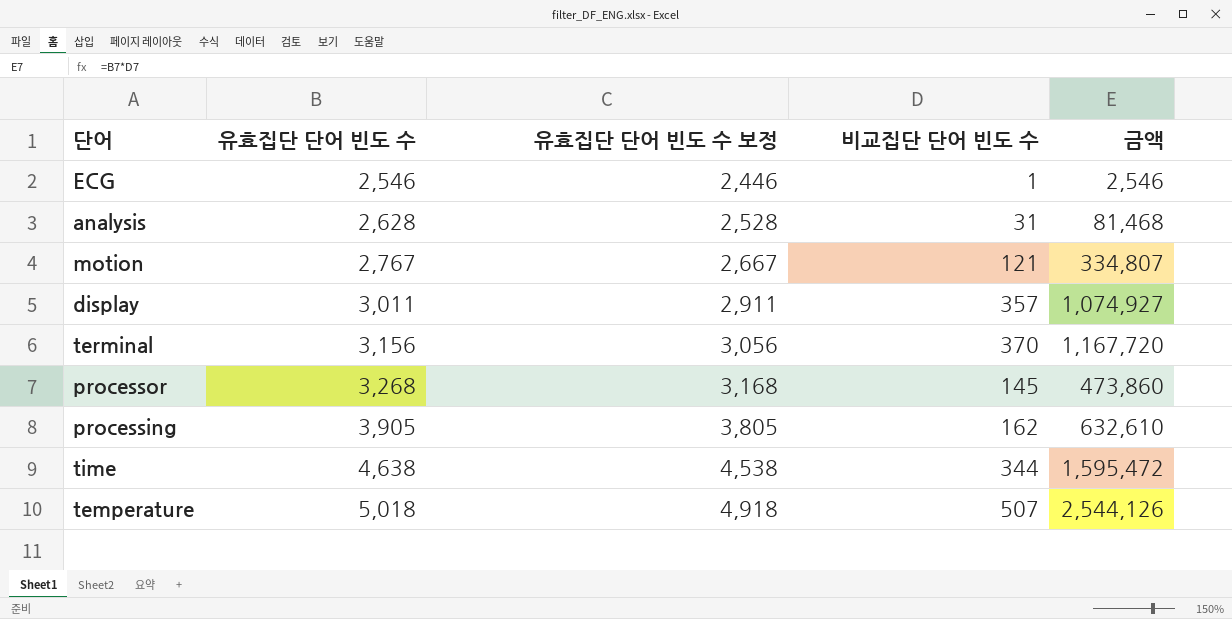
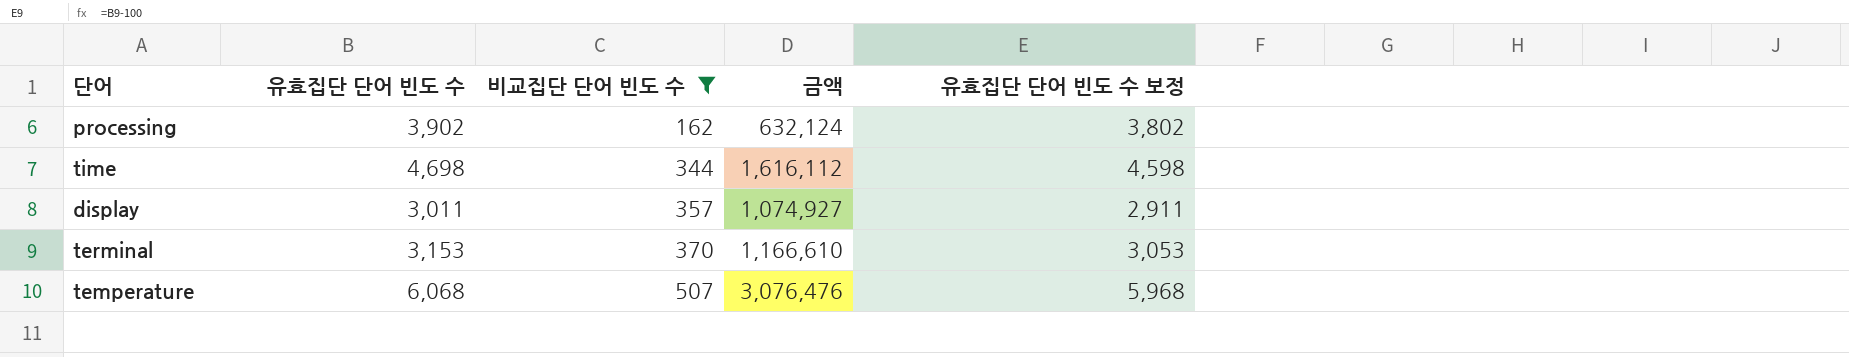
filter: none -> 비교집단 단어 빈도 수 >= 162
row order: 유효집단 단어 빈도 수 ascending -> 비교집단 단어 빈도 수 ascending
column 유효집단 단어 빈도 수 보정 | position: 3 -> 5
processing | 유효집단 단어 빈도 수: 3,905 -> 3,902
processing | 금액: 632,610 -> 632,124
processing | 유효집단 단어 빈도 수 보정: 3,805 -> 3,802
time | 유효집단 단어 빈도 수: 4,638 -> 4,698
time | 금액: 1,595,472 -> 1,616,112
time | 유효집단 단어 빈도 수 보정: 4,538 -> 4,598
terminal | 유효집단 단어 빈도 수: 3,156 -> 3,153
terminal | 금액: 1,167,720 -> 1,166,610
terminal | 유효집단 단어 빈도 수 보정: 3,056 -> 3,053
temperature | 유효집단 단어 빈도 수: 5,018 -> 6,068
temperature | 금액: 2,544,126 -> 3,076,476
temperature | 유효집단 단어 빈도 수 보정: 4,918 -> 5,968

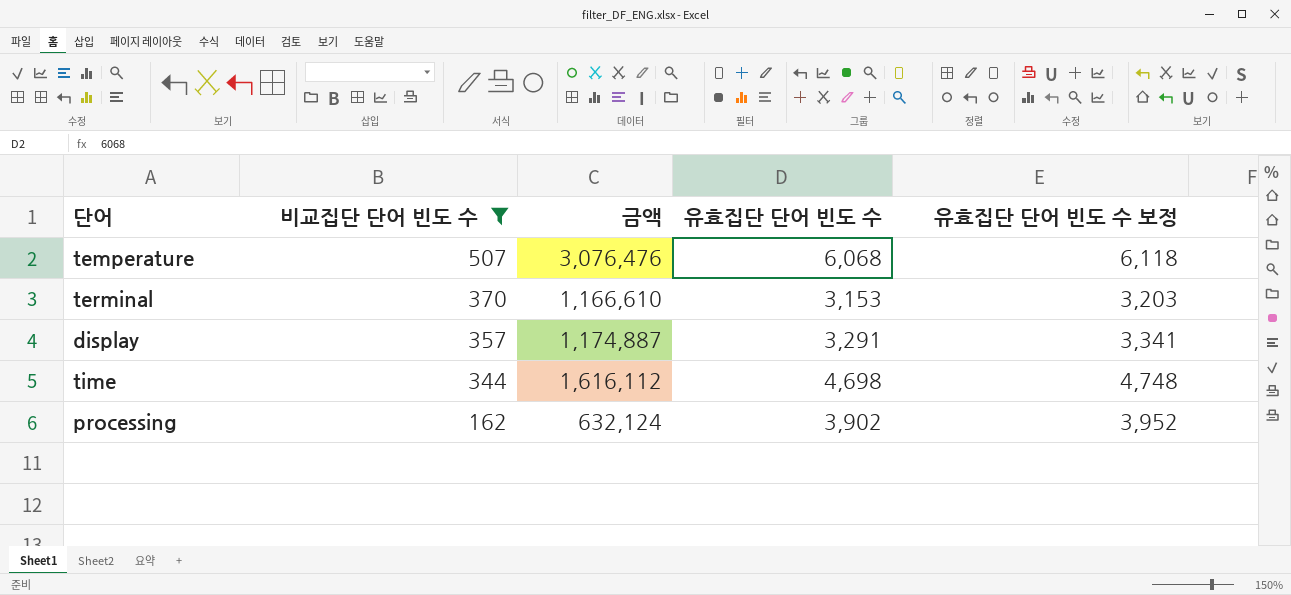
row order: 비교집단 단어 빈도 수 ascending -> 비교집단 단어 빈도 수 descending
column 유효집단 단어 빈도 수 | position: 2 -> 4
column 유효집단 단어 빈도 수 보정 | formula: [유효집단 단어 빈도 수] - 100 -> [유효집단 단어 빈도 수] + 50
display | 금액: 1,074,927 -> 1,174,887
display | 유효집단 단어 빈도 수: 3,011 -> 3,291

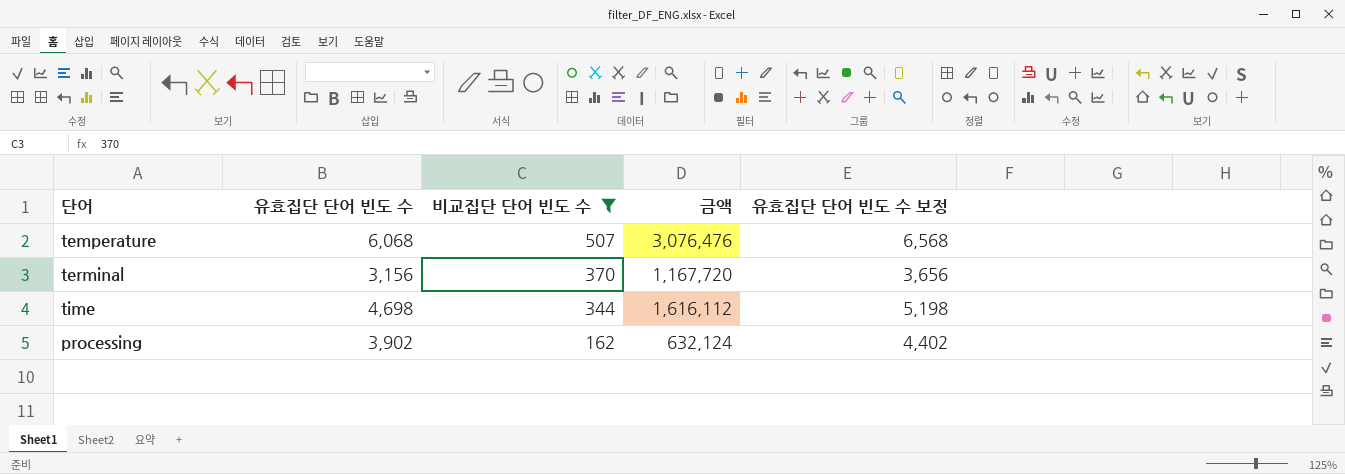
column 유효집단 단어 빈도 수 | position: 4 -> 2
column 유효집단 단어 빈도 수 보정 | formula: [유효집단 단어 빈도 수] + 50 -> [유효집단 단어 빈도 수] + 500
row display: 357 | 1,174,887 | 3,291 | 3,341 -> none
terminal | 유효집단 단어 빈도 수: 3,153 -> 3,156
terminal | 금액: 1,166,610 -> 1,167,720

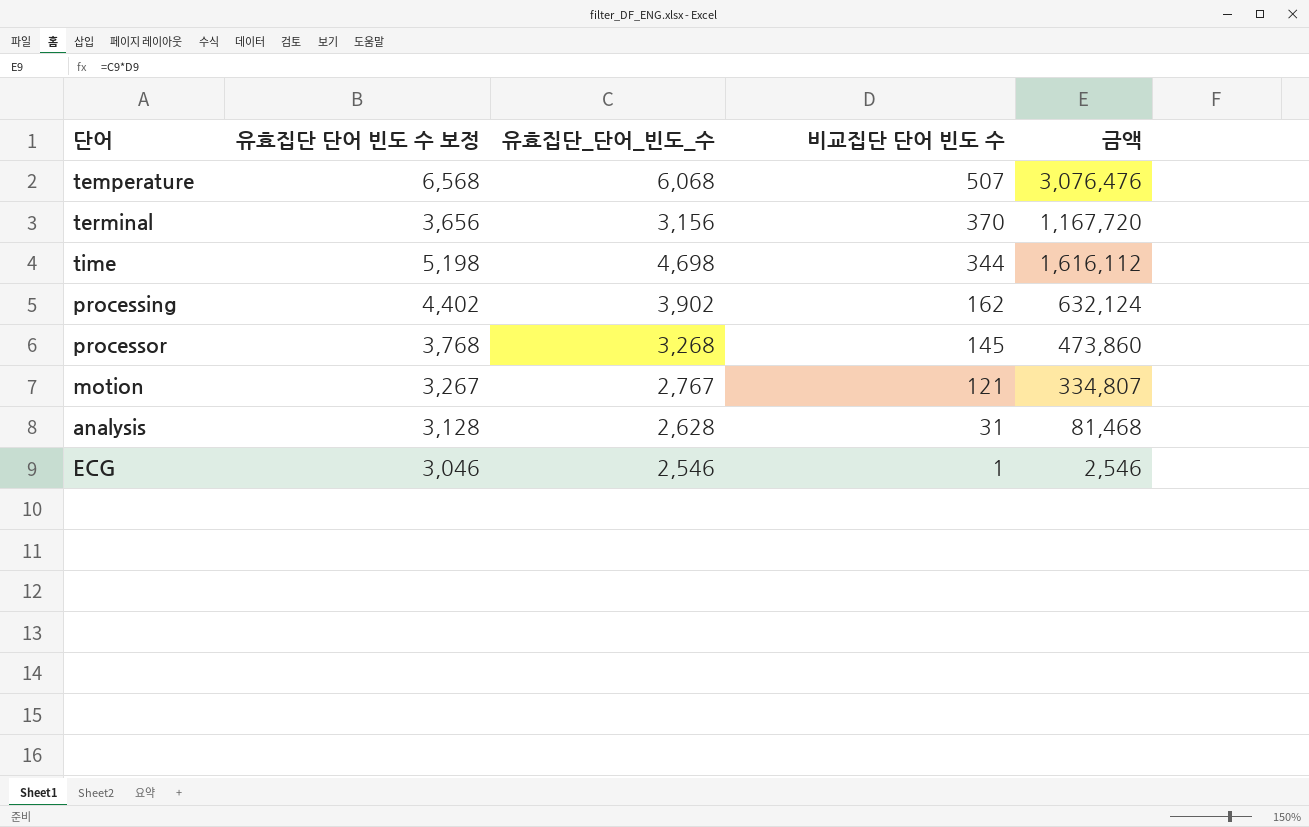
filter: 비교집단 단어 빈도 수 >= 162 -> none
column 유효집단 단어 빈도 수 보정 | position: 5 -> 2
column name: 유효집단 단어 빈도 수 -> 유효집단_단어_빈도_수

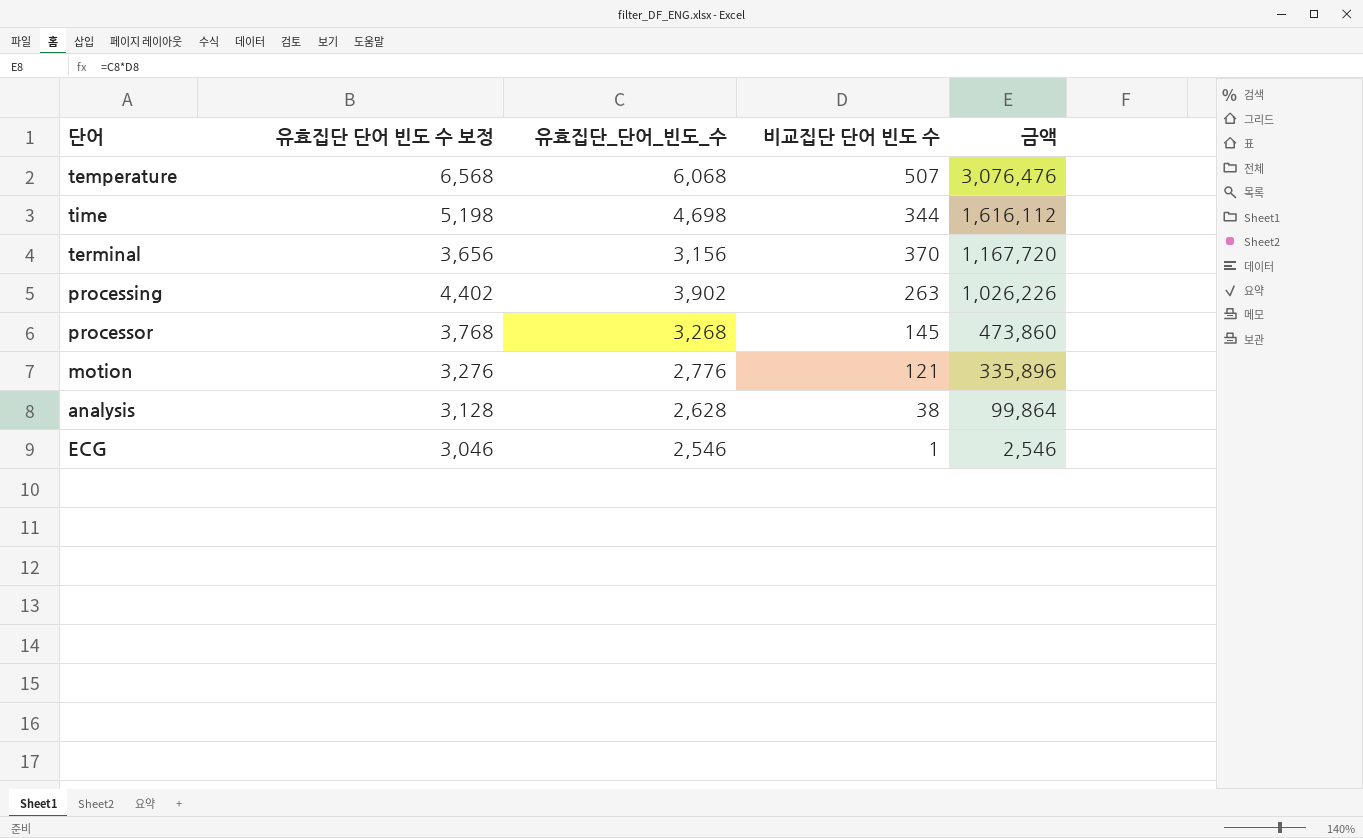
row order: 비교집단 단어 빈도 수 descending -> 금액 descending
processing | 비교집단 단어 빈도 수: 162 -> 263
processing | 금액: 632,124 -> 1,026,226
motion | 유효집단 단어 빈도 수 보정: 3,267 -> 3,276
motion | 유효집단_단어_빈도_수: 2,767 -> 2,776
motion | 금액: 334,807 -> 335,896
analysis | 비교집단 단어 빈도 수: 31 -> 38
analysis | 금액: 81,468 -> 99,864

